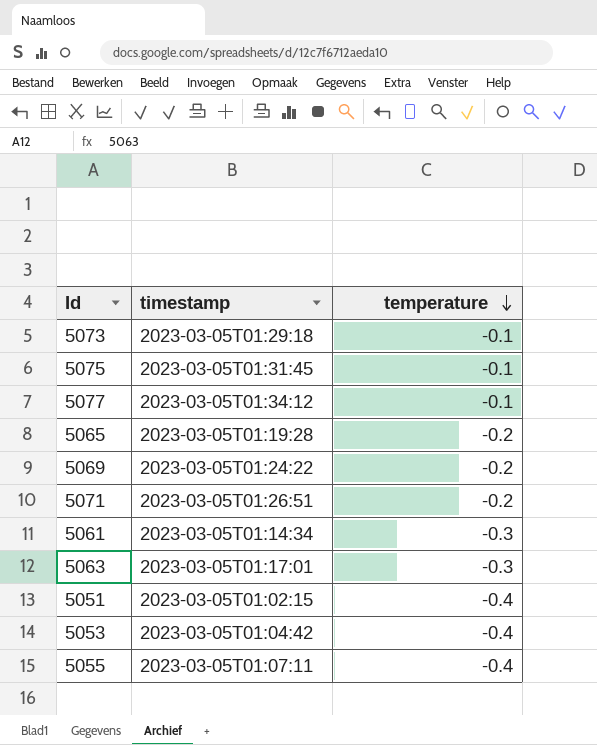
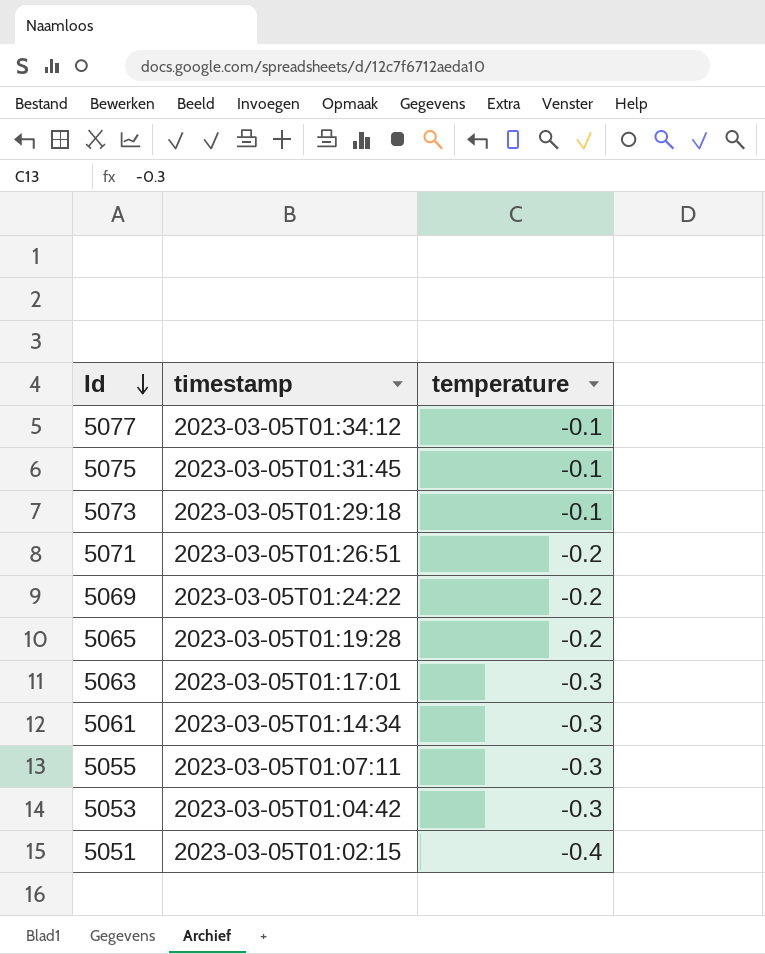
row order: temperature descending -> Id descending
5055 | temperature: -0.4 -> -0.3
5053 | temperature: -0.4 -> -0.3

